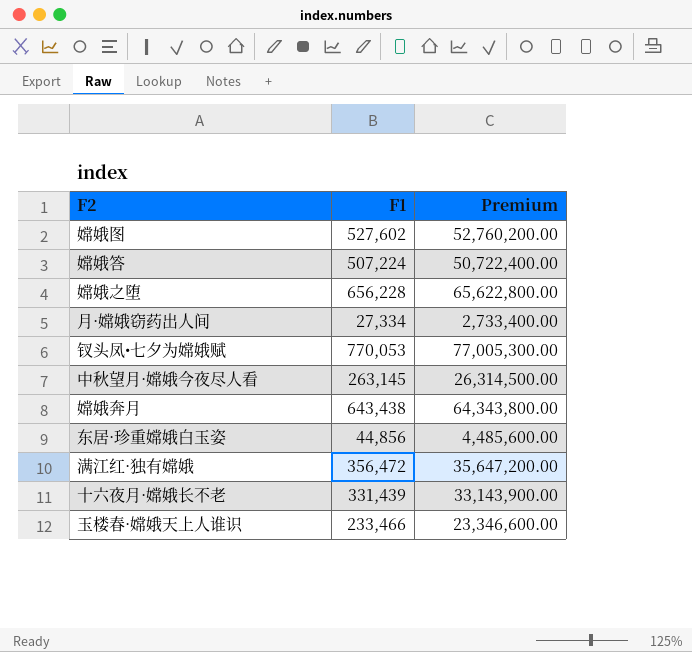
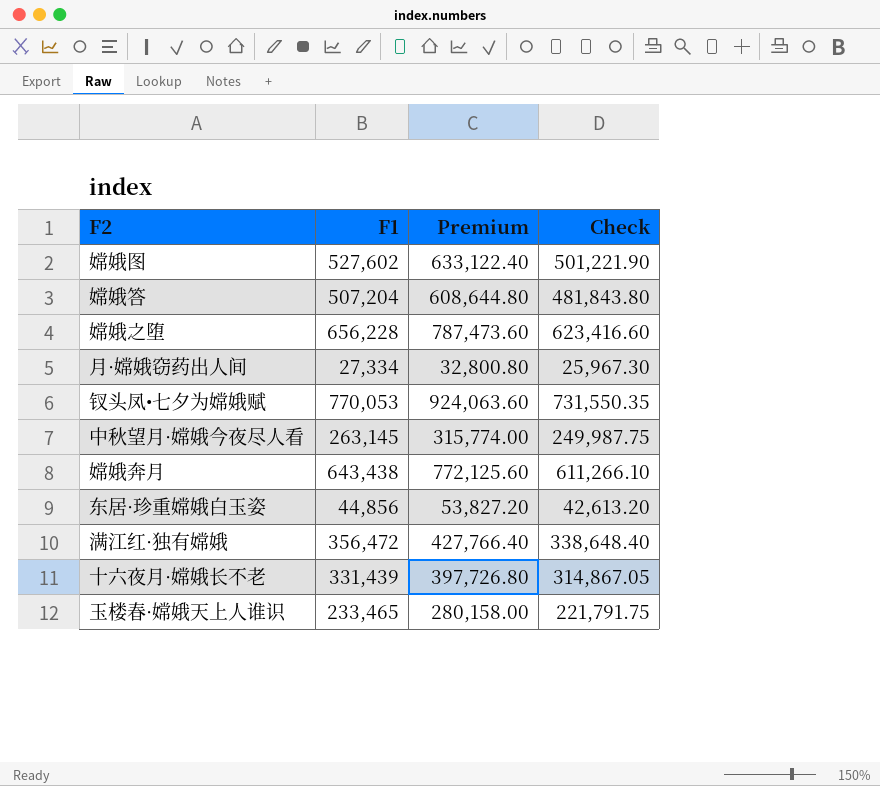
column Premium | formula: [F1] * 100 -> [F1] * 1.2
column Check | formula: none -> [F1] * 0.95
嫦娥答 | F1: 507,224 -> 507,204
玉楼春·嫦娥天上人谁识 | F1: 233,466 -> 233,465

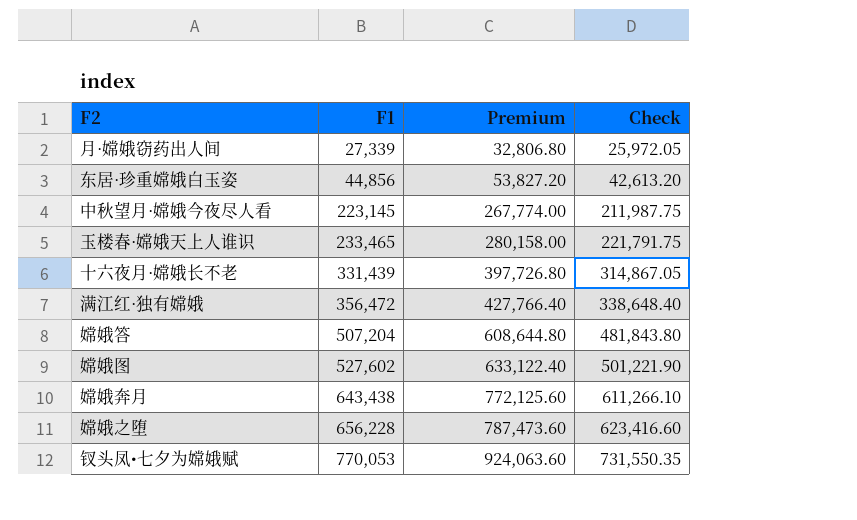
row order: none -> F1 ascending
月·嫦娥窃药出人间 | F1: 27,334 -> 27,339
月·嫦娥窃药出人间 | Premium: 32,800.80 -> 32,806.80
月·嫦娥窃药出人间 | Check: 25,967.30 -> 25,972.05
中秋望月·嫦娥今夜尽人看 | F1: 263,145 -> 223,145
中秋望月·嫦娥今夜尽人看 | Premium: 315,774.00 -> 267,774.00
中秋望月·嫦娥今夜尽人看 | Check: 249,987.75 -> 211,987.75

